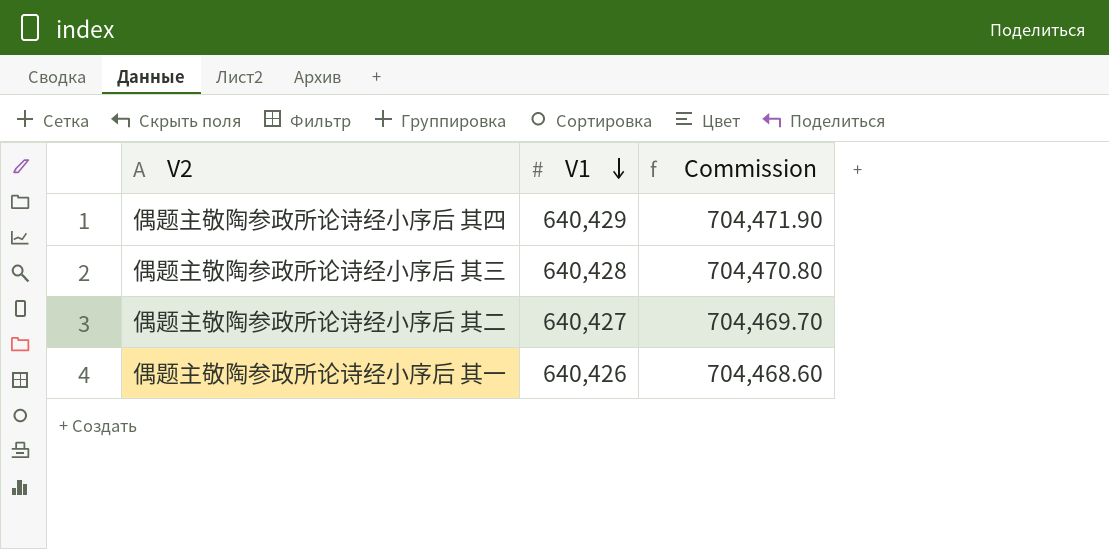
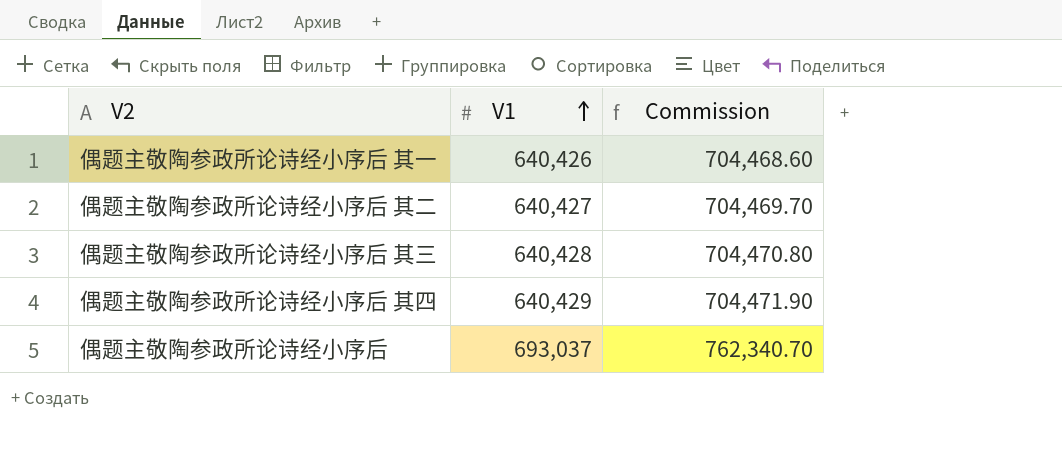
row order: V1 descending -> V1 ascending
row 偶题主敬陶参政所论诗经小序后: none -> 693,037 | 762,340.70

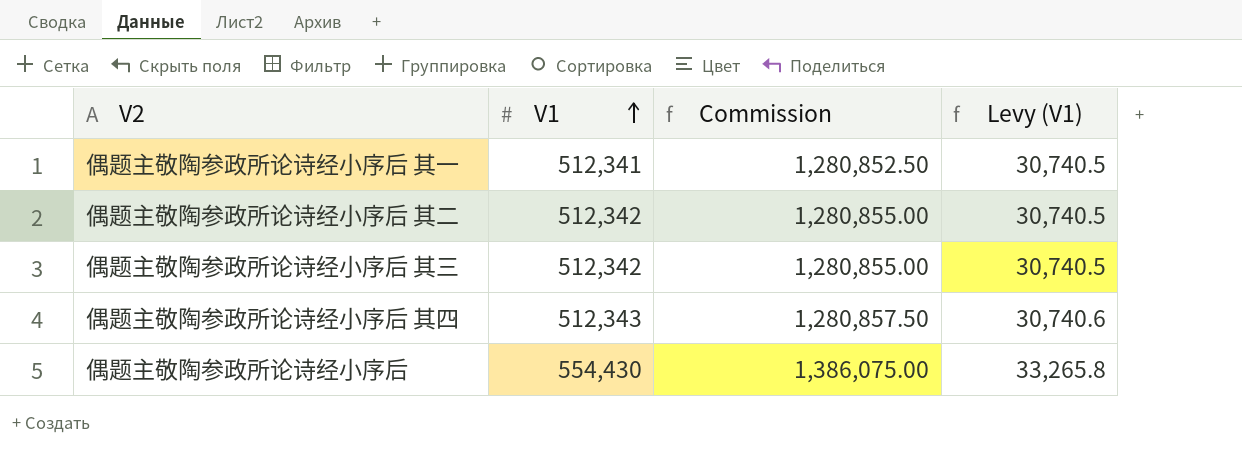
column Commission | formula: [V1] * 1.1 -> [V1] * 2.5
column Levy (V1) | formula: none -> [V1] * 0.06
偶题主敬陶参政所论诗经小序后 其一 | V1: 640,426 -> 512,341
偶题主敬陶参政所论诗经小序后 其二 | V1: 640,427 -> 512,342
偶题主敬陶参政所论诗经小序后 其三 | V1: 640,428 -> 512,342
偶题主敬陶参政所论诗经小序后 其四 | V1: 640,429 -> 512,343
偶题主敬陶参政所论诗经小序后 | V1: 693,037 -> 554,430

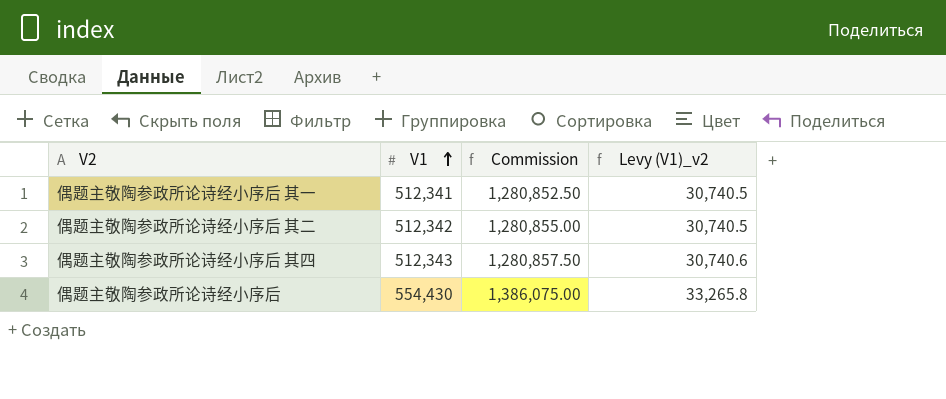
column name: Levy (V1) -> Levy (V1)_v2
row 偶题主敬陶参政所论诗经小序后 其三: 512,342 | 1,280,855.00 | 30,740.5 -> none

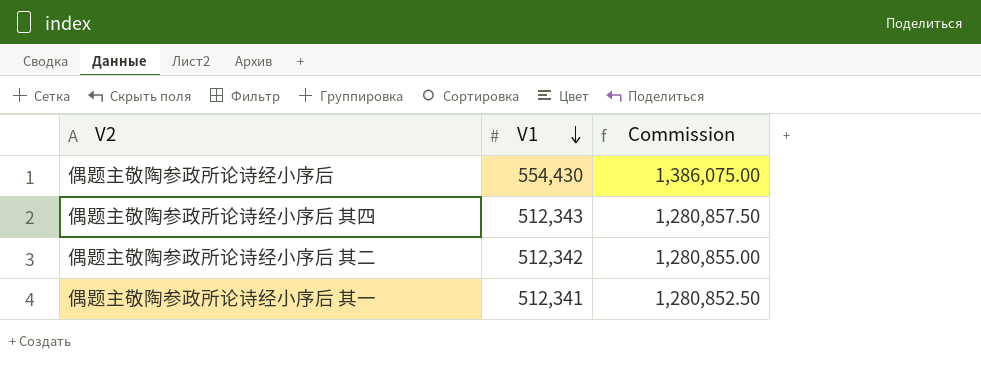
row order: V1 ascending -> V1 descending
column Levy (V1)_v2 | formula: [V1] * 0.06 -> none

